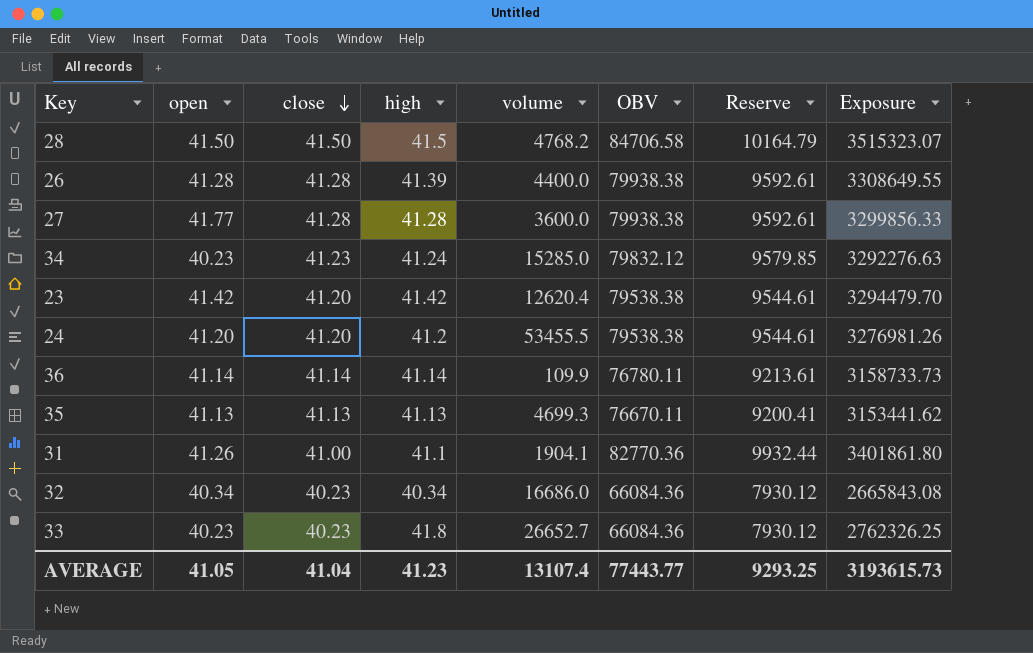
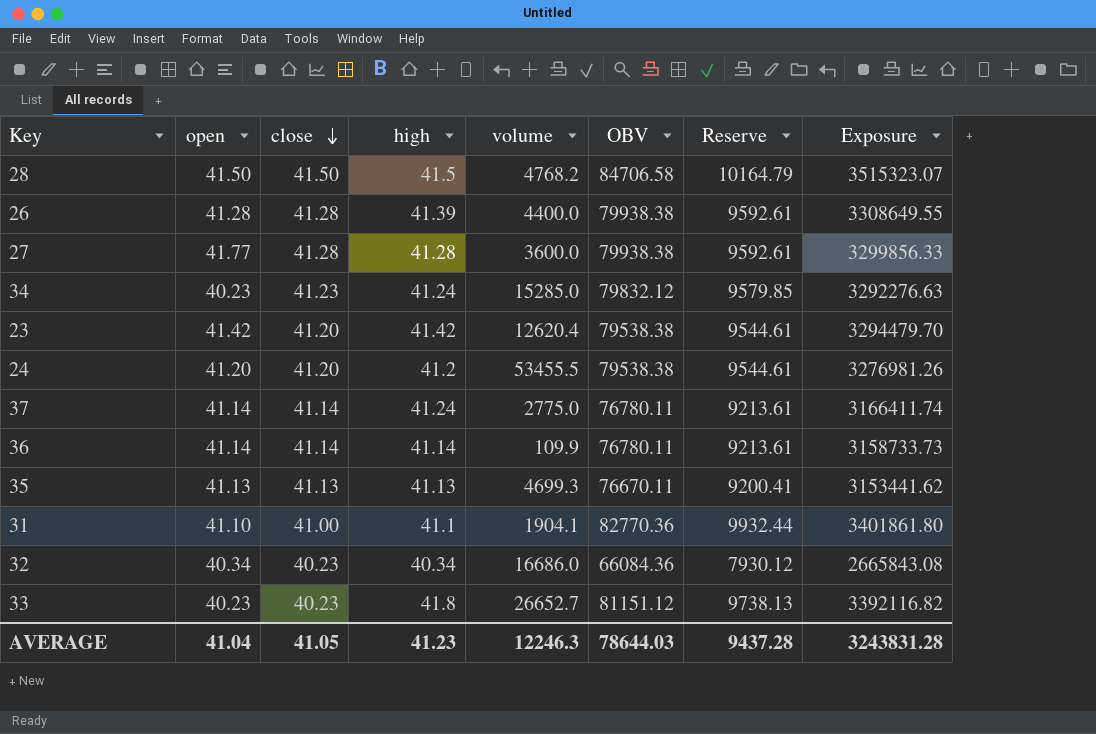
row 37: none -> 41.14 | 41.14 | 41.24 | 2775.0 | 76780.11 | 9213.61 | 3166411.74
31 | open: 41.26 -> 41.10
33 | OBV: 66084.36 -> 81151.12
33 | Reserve: 7930.12 -> 9738.13
33 | Exposure: 2762326.25 -> 3392116.82
AVERAGE | open: 41.05 -> 41.04
AVERAGE | close: 41.04 -> 41.05
AVERAGE | volume: 13107.4 -> 12246.3
AVERAGE | OBV: 77443.77 -> 78644.03
AVERAGE | Reserve: 9293.25 -> 9437.28
AVERAGE | Exposure: 3193615.73 -> 3243831.28

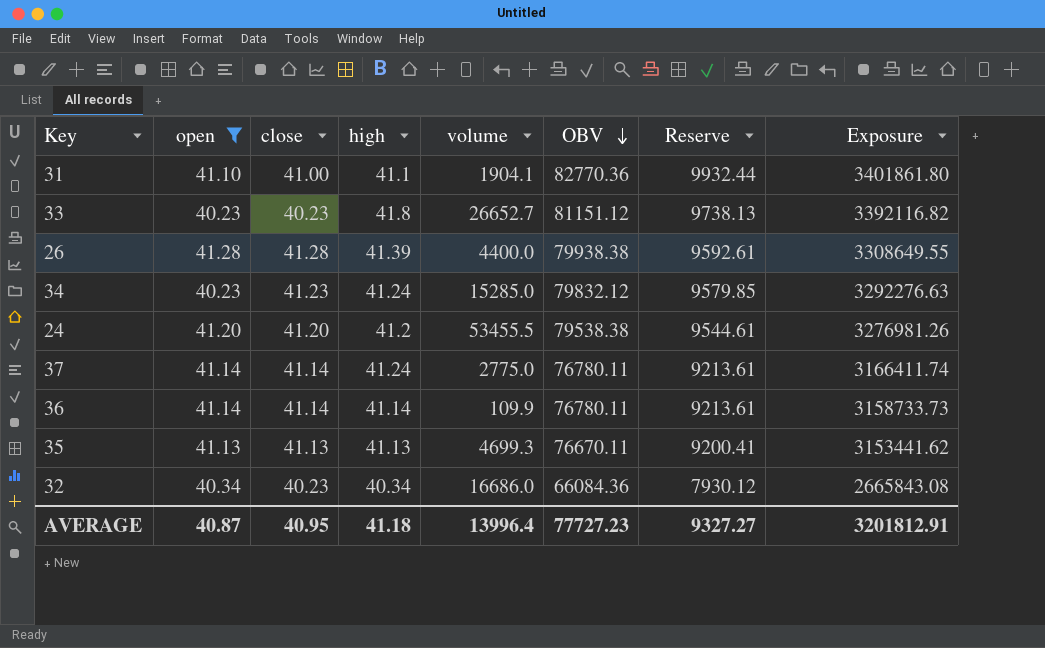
filter: none -> open <= 41.28
row order: close descending -> OBV descending
AVERAGE | open: 41.04 -> 40.87
AVERAGE | close: 41.05 -> 40.95
AVERAGE | high: 41.23 -> 41.18
AVERAGE | volume: 12246.3 -> 13996.4
AVERAGE | OBV: 78644.03 -> 77727.23
AVERAGE | Reserve: 9437.28 -> 9327.27
AVERAGE | Exposure: 3243831.28 -> 3201812.91

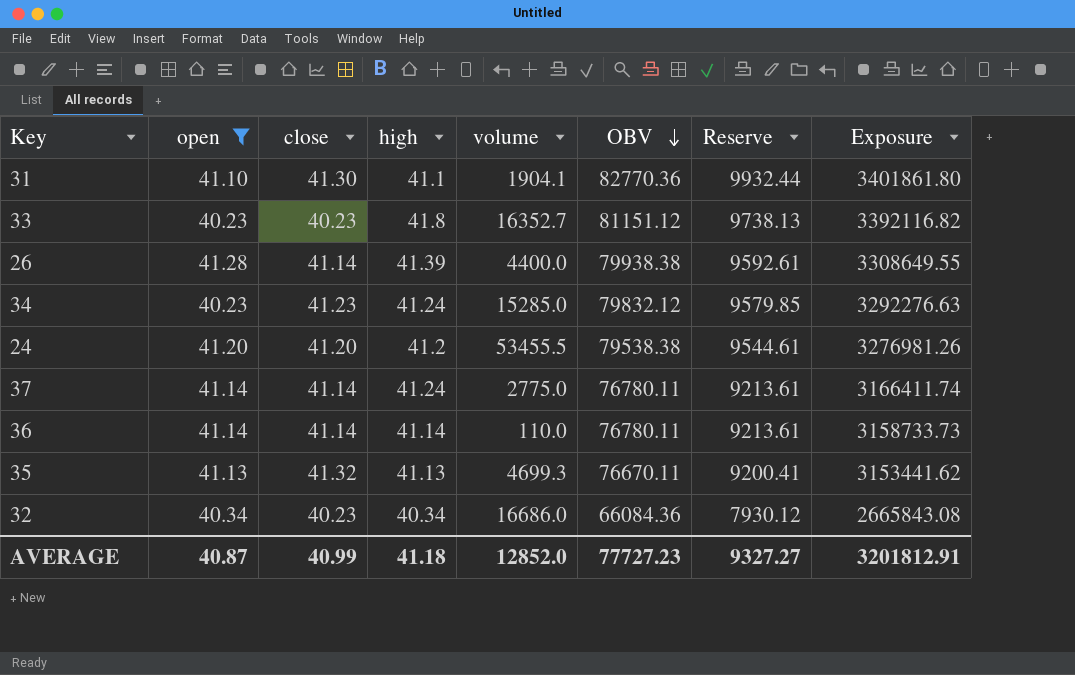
31 | close: 41.00 -> 41.30
33 | volume: 26652.7 -> 16352.7
26 | close: 41.28 -> 41.14
36 | volume: 109.9 -> 110.0
35 | close: 41.13 -> 41.32
AVERAGE | close: 40.95 -> 40.99
AVERAGE | volume: 13996.4 -> 12852.0

